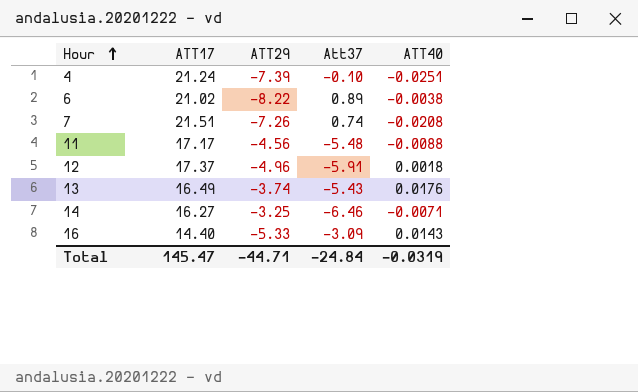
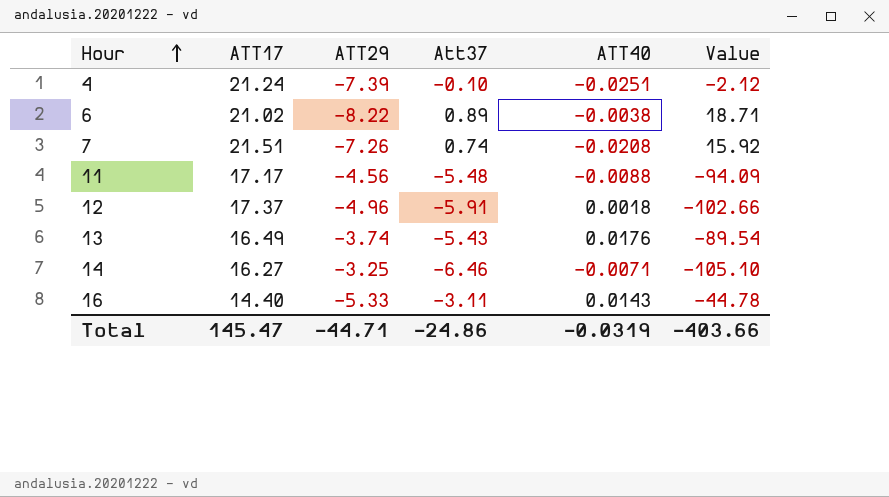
column Value | formula: none -> [ATT17] * [Att37]
16 | Att37: -3.09 -> -3.11
Total | Att37: -24.84 -> -24.86

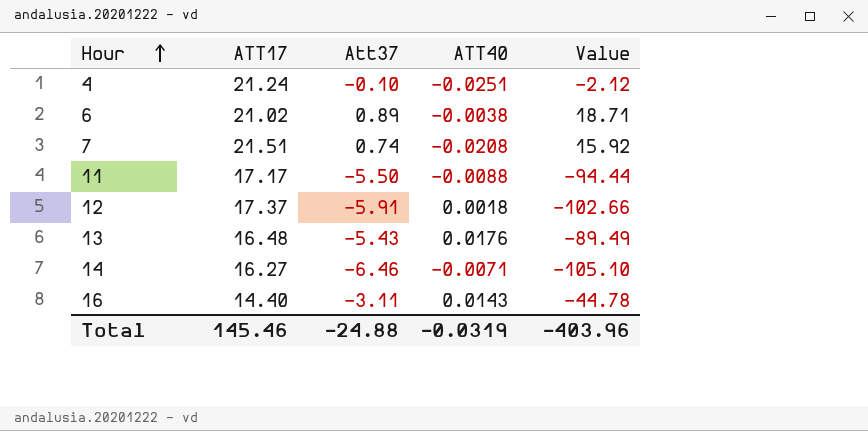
column ATT29 | position: 3 -> none
11 | Att37: -5.48 -> -5.50
11 | Value: -94.09 -> -94.44
13 | ATT17: 16.49 -> 16.48
13 | Value: -89.54 -> -89.49
Total | ATT17: 145.47 -> 145.46
Total | Att37: -24.86 -> -24.88
Total | Value: -403.66 -> -403.96

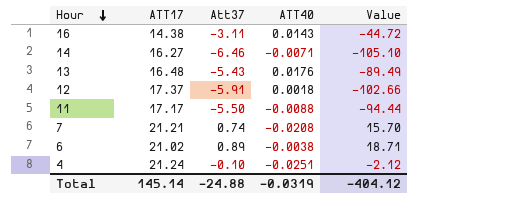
row order: Hour ascending -> Hour descending
16 | ATT17: 14.40 -> 14.38
16 | Value: -44.78 -> -44.72
7 | ATT17: 21.51 -> 21.21
7 | Value: 15.92 -> 15.70
Total | ATT17: 145.46 -> 145.14
Total | Value: -403.96 -> -404.12

